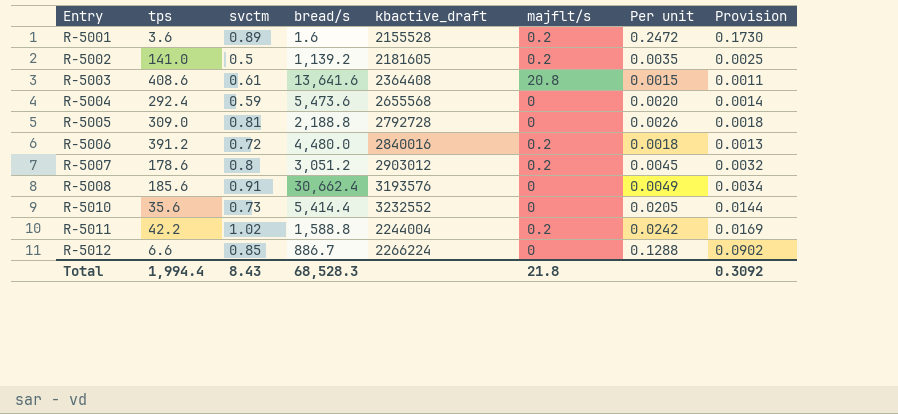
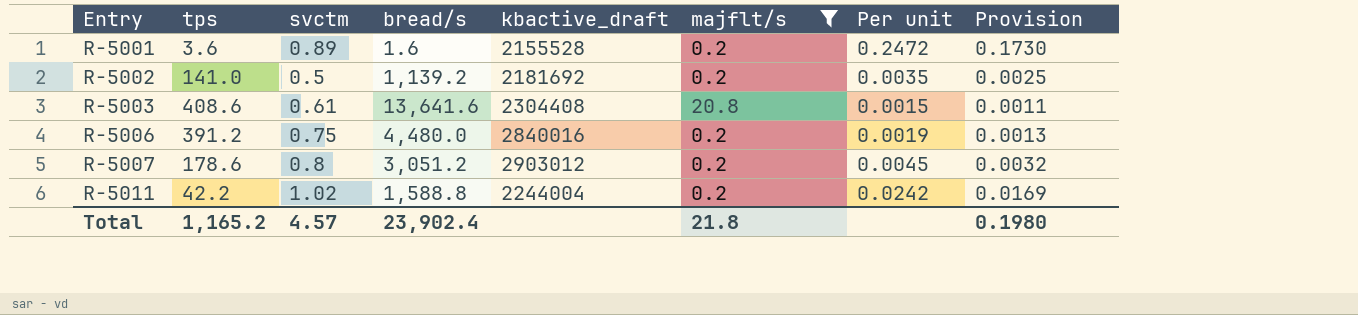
filter: none -> majflt/s != 0
R-5002 | kbactive_draft: 2181605 -> 2181692
R-5003 | kbactive_draft: 2364408 -> 2304408
R-5006 | svctm: 0.72 -> 0.75
R-5006 | Per unit: 0.0018 -> 0.0019
Total | tps: 1,994.4 -> 1,165.2
Total | svctm: 8.43 -> 4.57
Total | bread/s: 68,528.3 -> 23,902.4
Total | Provision: 0.3092 -> 0.1980

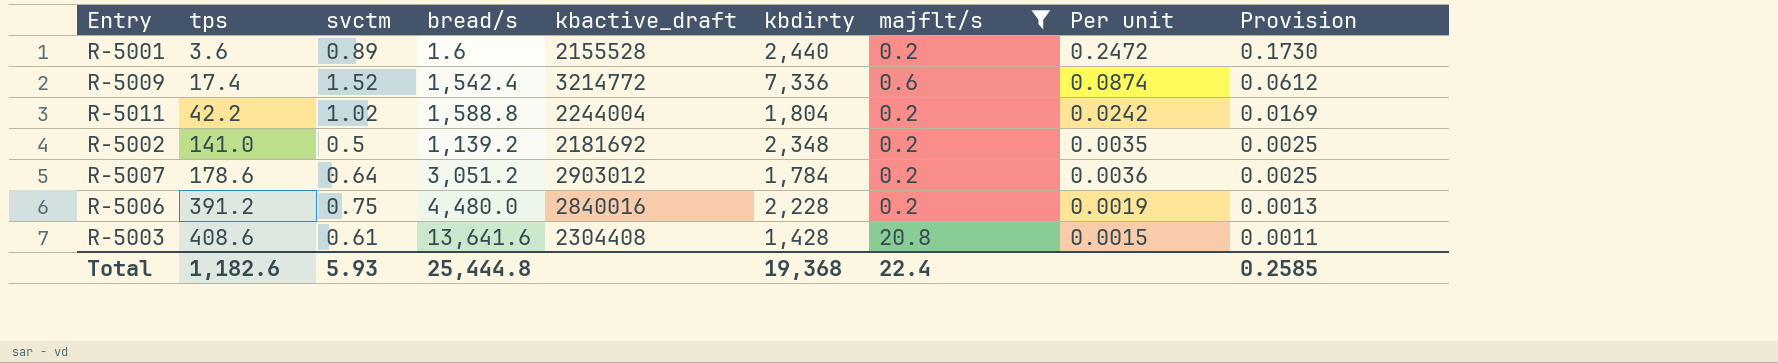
row order: Entry ascending -> tps ascending
column kbdirty | position: none -> 6
row R-5009: none -> 17.4 | 1.52 | 1,542.4 | 3214772 | 7,336 | 0.6 | 0.0874 | 0.0612
R-5007 | svctm: 0.8 -> 0.64
R-5007 | Per unit: 0.0045 -> 0.0036
R-5007 | Provision: 0.0032 -> 0.0025
Total | tps: 1,165.2 -> 1,182.6
Total | svctm: 4.57 -> 5.93
Total | bread/s: 23,902.4 -> 25,444.8
Total | majflt/s: 21.8 -> 22.4
Total | Provision: 0.1980 -> 0.2585

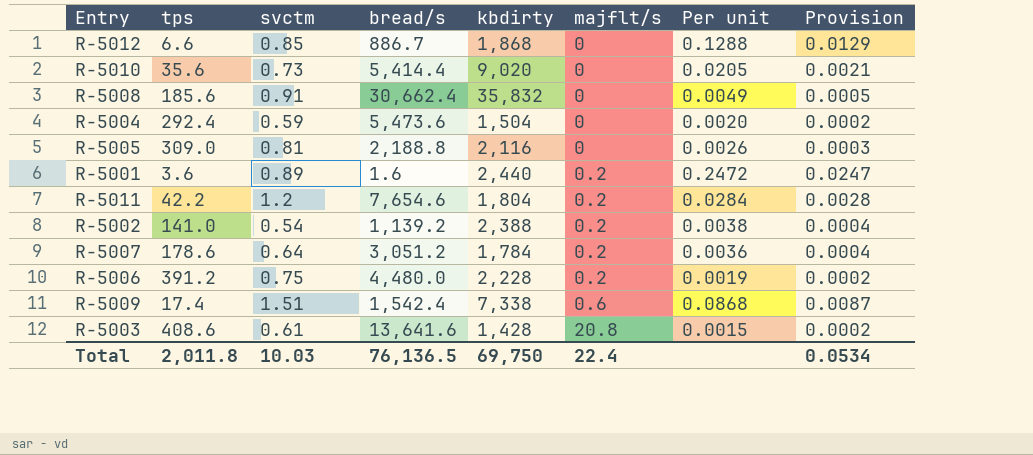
filter: majflt/s != 0 -> none
row order: tps ascending -> majflt/s ascending
column kbactive_draft | position: 5 -> none
column Provision | formula: [Per unit] * 0.7 -> [Per unit] * 0.1
R-5011 | svctm: 1.02 -> 1.2
R-5011 | bread/s: 1,588.8 -> 7,654.6
R-5011 | Per unit: 0.0242 -> 0.0284
R-5002 | svctm: 0.5 -> 0.54
R-5002 | kbdirty: 2,348 -> 2,388
R-5002 | Per unit: 0.0035 -> 0.0038
R-5009 | svctm: 1.52 -> 1.51
R-5009 | kbdirty: 7,336 -> 7,338
R-5009 | Per unit: 0.0874 -> 0.0868
Total | tps: 1,182.6 -> 2,011.8
Total | svctm: 5.93 -> 10.03
Total | bread/s: 25,444.8 -> 76,136.5
Total | kbdirty: 19,368 -> 69,750
Total | Provision: 0.2585 -> 0.0534

